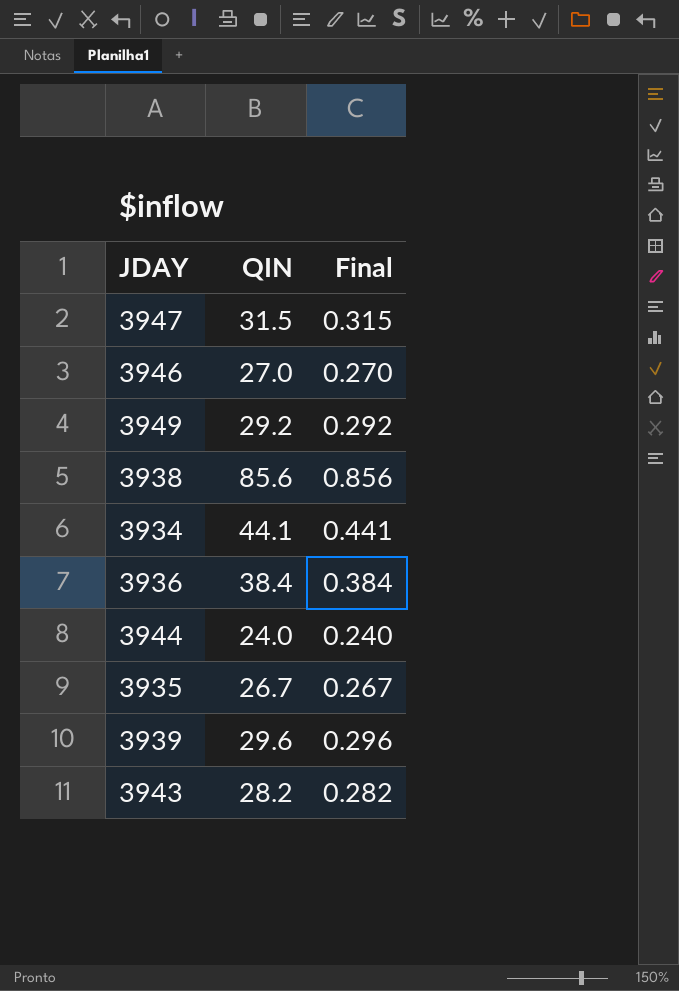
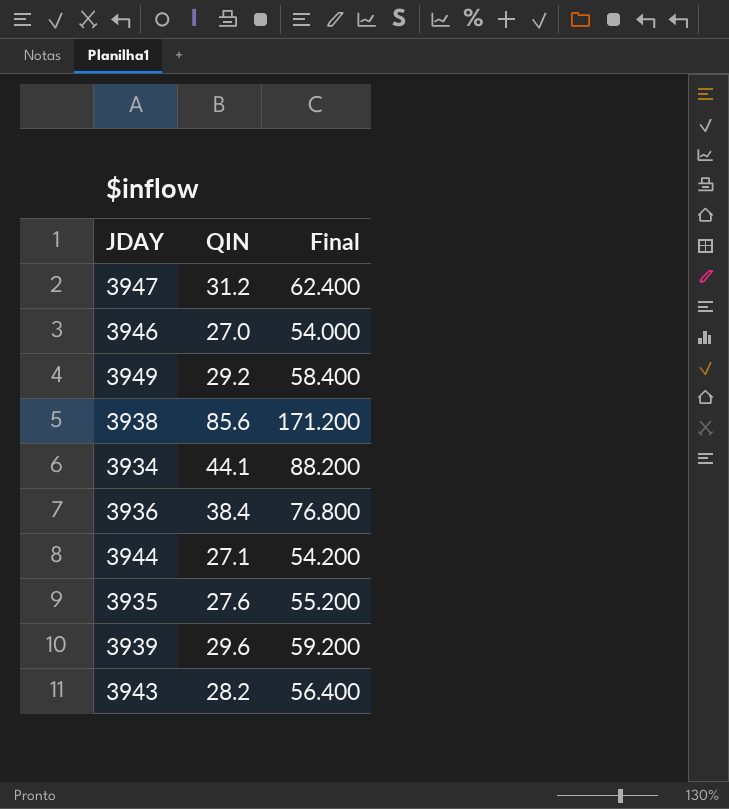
column Final | formula: [QIN] * 0.01 -> [QIN] * 2
3947 | QIN: 31.5 -> 31.2
3944 | QIN: 24.0 -> 27.1
3935 | QIN: 26.7 -> 27.6

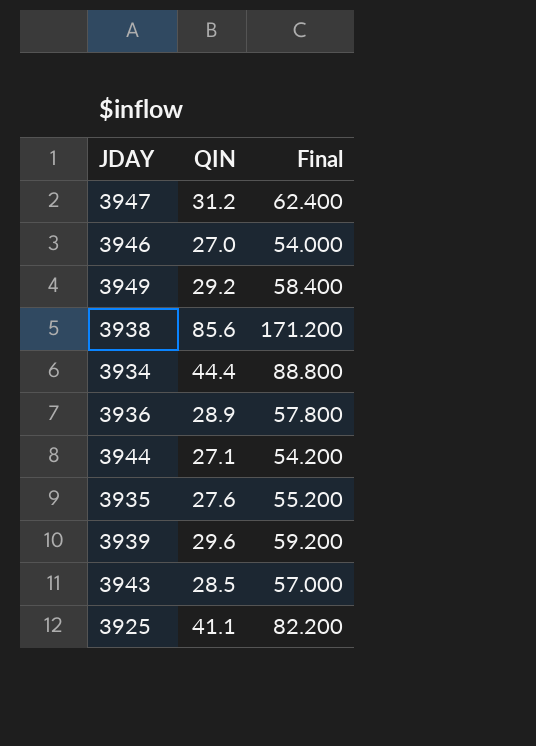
3934 | QIN: 44.1 -> 44.4
3934 | Final: 88.200 -> 88.800
3936 | QIN: 38.4 -> 28.9
3936 | Final: 76.800 -> 57.800
3943 | QIN: 28.2 -> 28.5
3943 | Final: 56.400 -> 57.000
row 3925: none -> 41.1 | 82.200

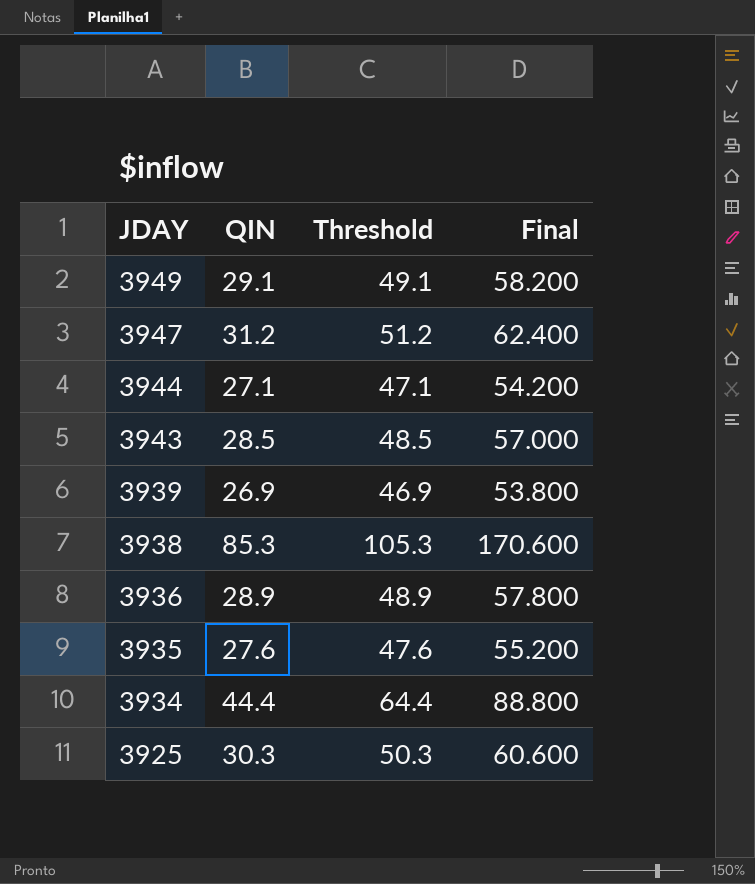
row order: none -> JDAY descending
column Threshold | formula: none -> [QIN] + 20
row 3946: 27.0 | 54.000 -> none
3949 | QIN: 29.2 -> 29.1
3949 | Final: 58.400 -> 58.200
3939 | QIN: 29.6 -> 26.9
3939 | Final: 59.200 -> 53.800
3938 | QIN: 85.6 -> 85.3
3938 | Final: 171.200 -> 170.600
3925 | QIN: 41.1 -> 30.3
3925 | Final: 82.200 -> 60.600

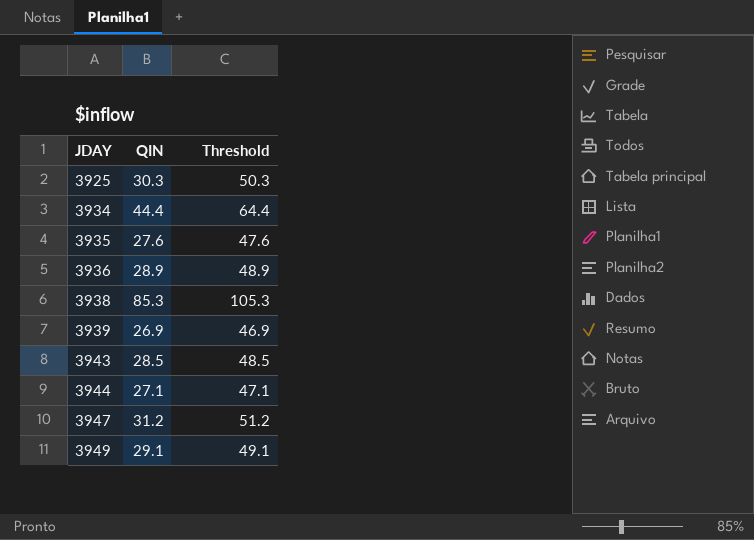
row order: JDAY descending -> JDAY ascending
column Final | formula: [QIN] * 2 -> none

